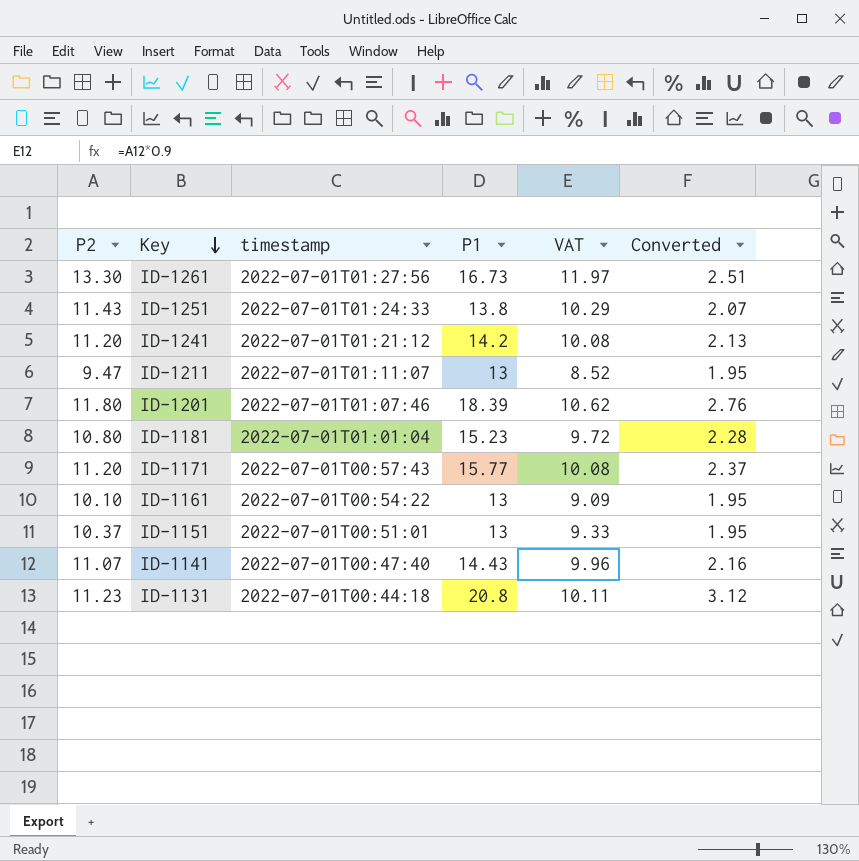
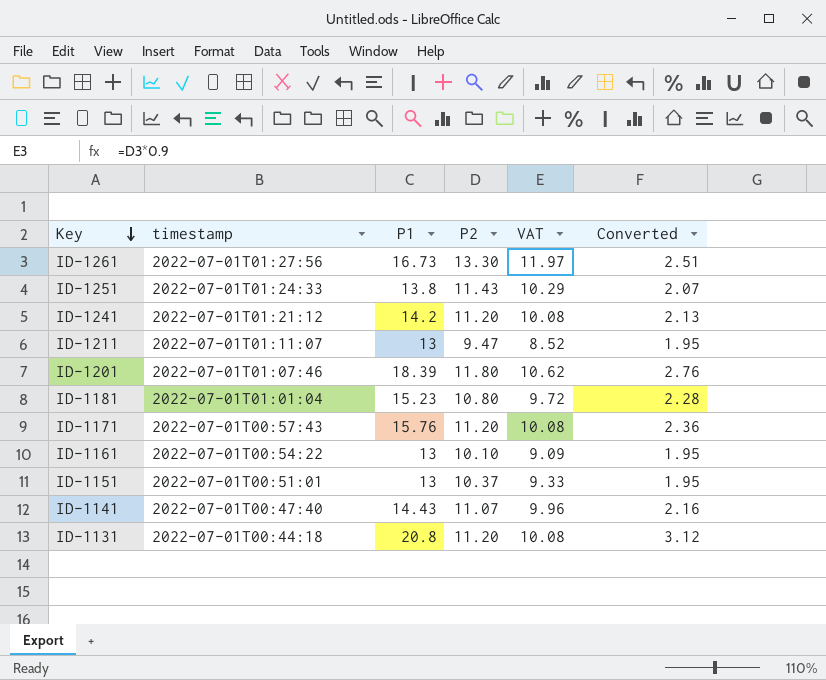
column P2 | position: 1 -> 4
ID-1171 | P1: 15.77 -> 15.76
ID-1171 | Converted: 2.37 -> 2.36
ID-1131 | P2: 11.23 -> 11.20
ID-1131 | VAT: 10.11 -> 10.08

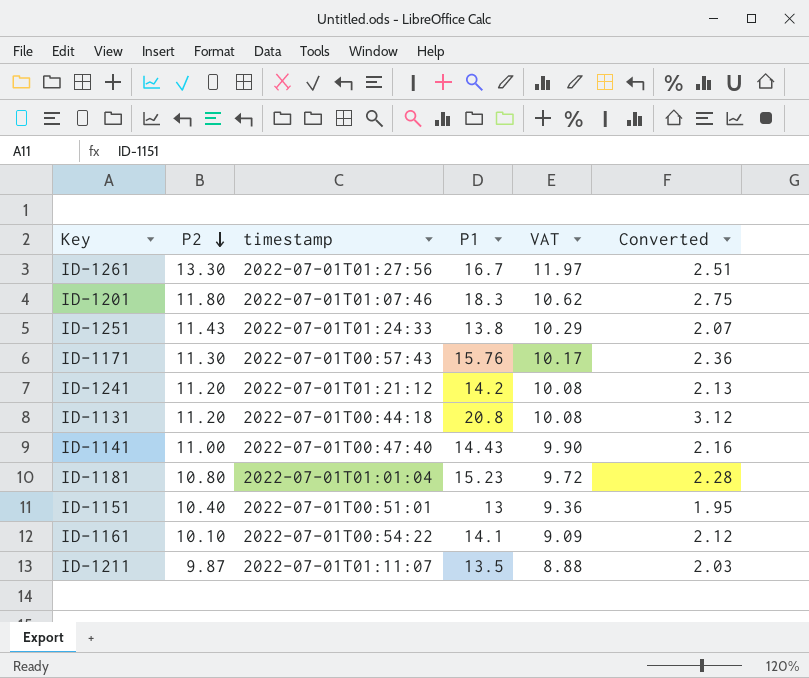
row order: Key descending -> P2 descending
column P2 | position: 4 -> 2
ID-1261 | P1: 16.73 -> 16.7
ID-1201 | P1: 18.39 -> 18.3
ID-1201 | Converted: 2.76 -> 2.75
ID-1171 | P2: 11.20 -> 11.30
ID-1171 | VAT: 10.08 -> 10.17
ID-1141 | P2: 11.07 -> 11.00
ID-1141 | VAT: 9.96 -> 9.90
ID-1151 | P2: 10.37 -> 10.40
ID-1151 | VAT: 9.33 -> 9.36
ID-1161 | P1: 13 -> 14.1
ID-1161 | Converted: 1.95 -> 2.12
ID-1211 | P2: 9.47 -> 9.87
ID-1211 | P1: 13 -> 13.5
ID-1211 | VAT: 8.52 -> 8.88
ID-1211 | Converted: 1.95 -> 2.03

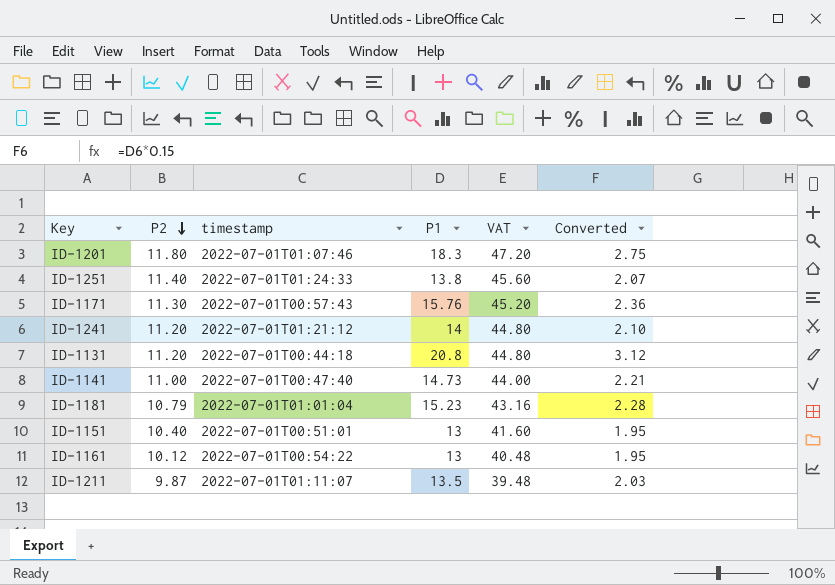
column VAT | formula: [P2] * 0.9 -> [P2] * 4
row ID-1261: 13.30 | 2022-07-01T01:27:56 | 16.7 | 11.97 | 2.51 -> none
ID-1251 | P2: 11.43 -> 11.40
ID-1241 | P1: 14.2 -> 14
ID-1241 | Converted: 2.13 -> 2.10
ID-1141 | P1: 14.43 -> 14.73
ID-1141 | Converted: 2.16 -> 2.21
ID-1181 | P2: 10.80 -> 10.79
ID-1161 | P2: 10.10 -> 10.12
ID-1161 | P1: 14.1 -> 13
ID-1161 | Converted: 2.12 -> 1.95

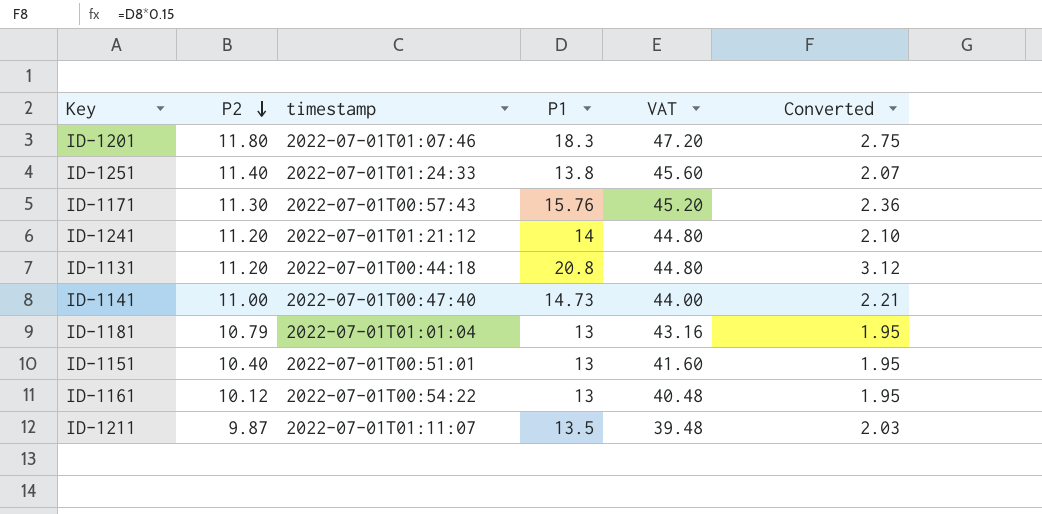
ID-1181 | P1: 15.23 -> 13
ID-1181 | Converted: 2.28 -> 1.95

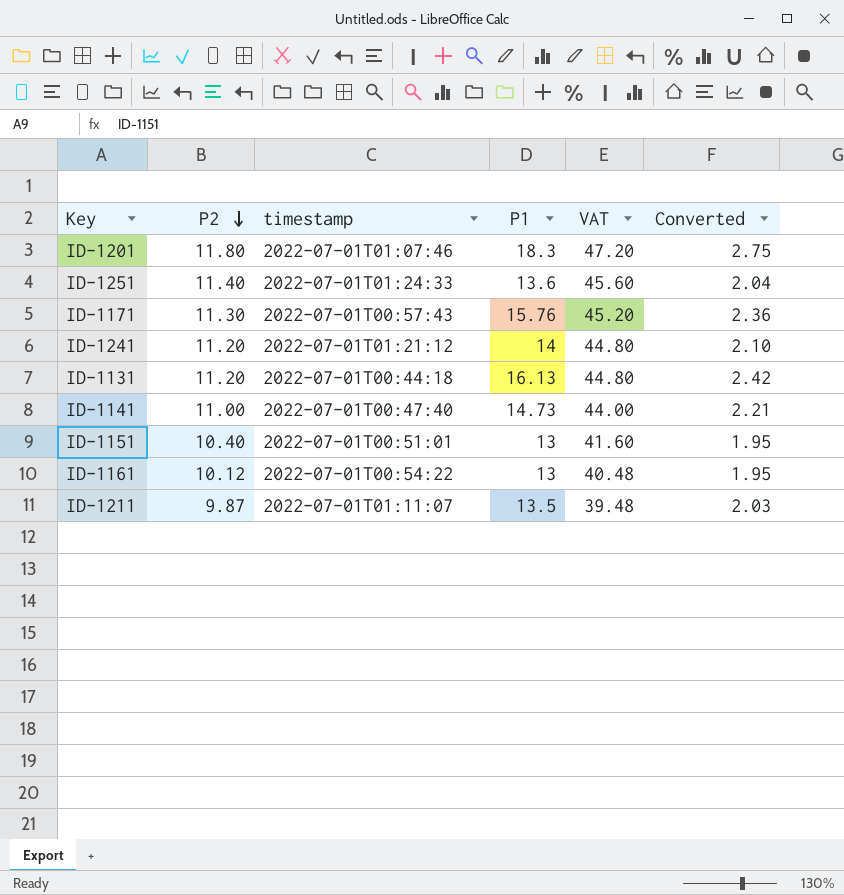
row ID-1181: 10.79 | 2022-07-01T01:01:04 | 13 | 43.16 | 1.95 -> none
ID-1251 | P1: 13.8 -> 13.6
ID-1251 | Converted: 2.07 -> 2.04
ID-1131 | P1: 20.8 -> 16.13
ID-1131 | Converted: 3.12 -> 2.42

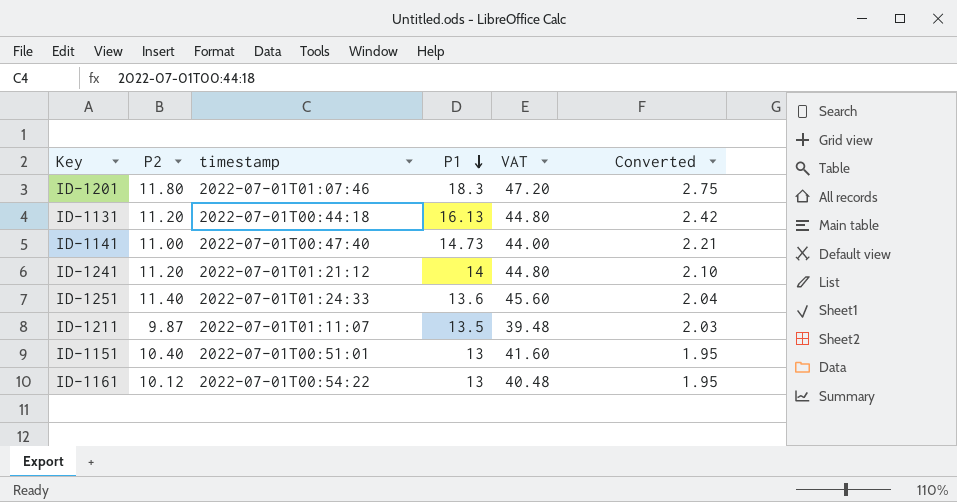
row order: P2 descending -> P1 descending
row ID-1171: 11.30 | 2022-07-01T00:57:43 | 15.76 | 45.20 | 2.36 -> none

